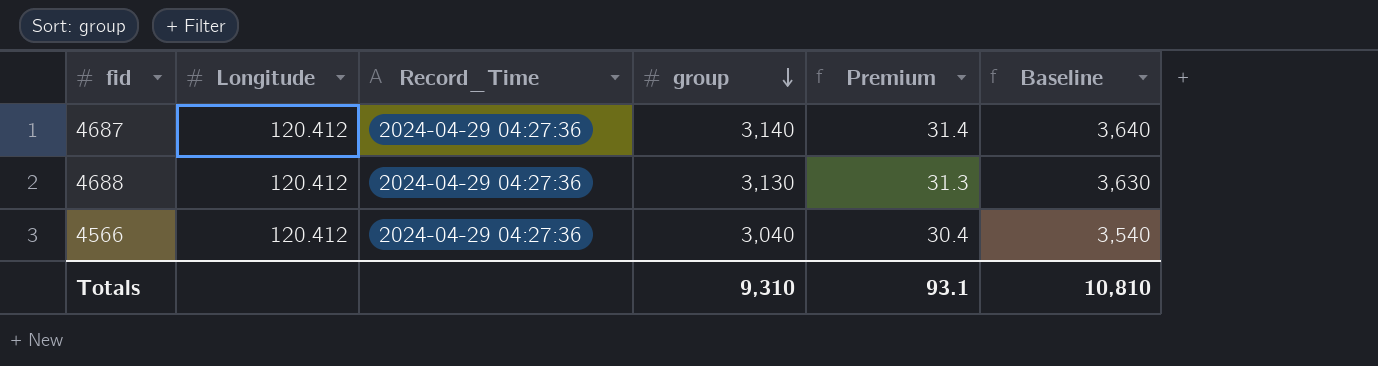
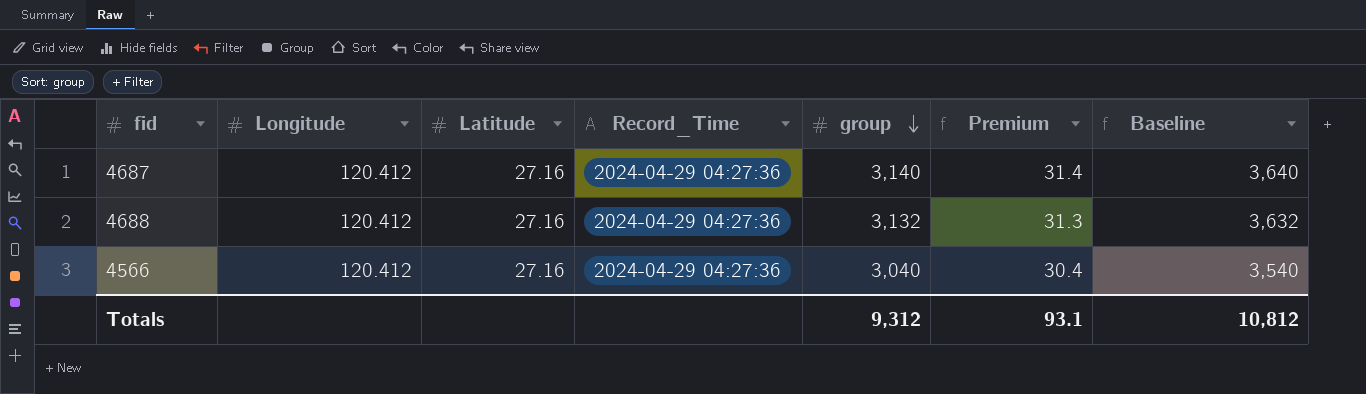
column Latitude | position: none -> 3
4688 | group: 3,130 -> 3,132
4688 | Baseline: 3,630 -> 3,632
Totals | group: 9,310 -> 9,312
Totals | Baseline: 10,810 -> 10,812

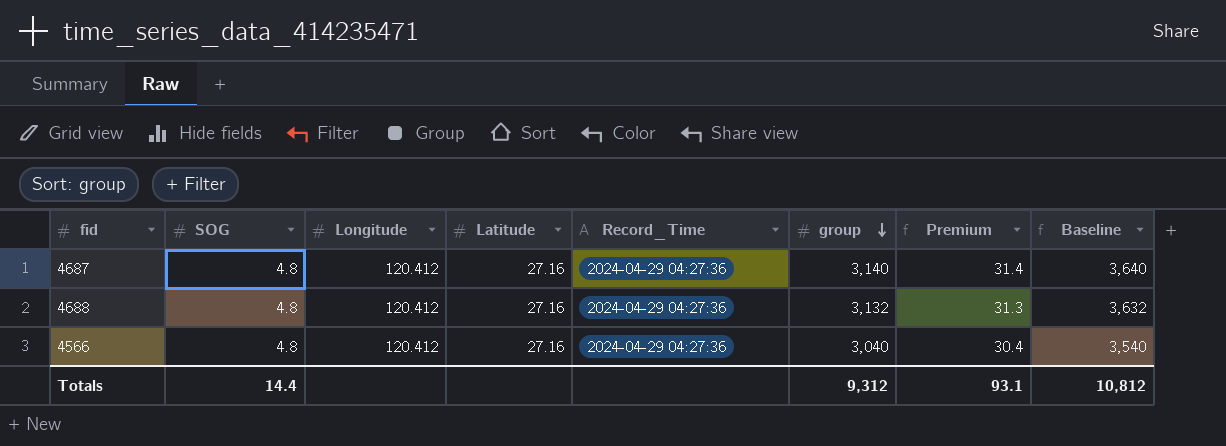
column SOG | position: none -> 2

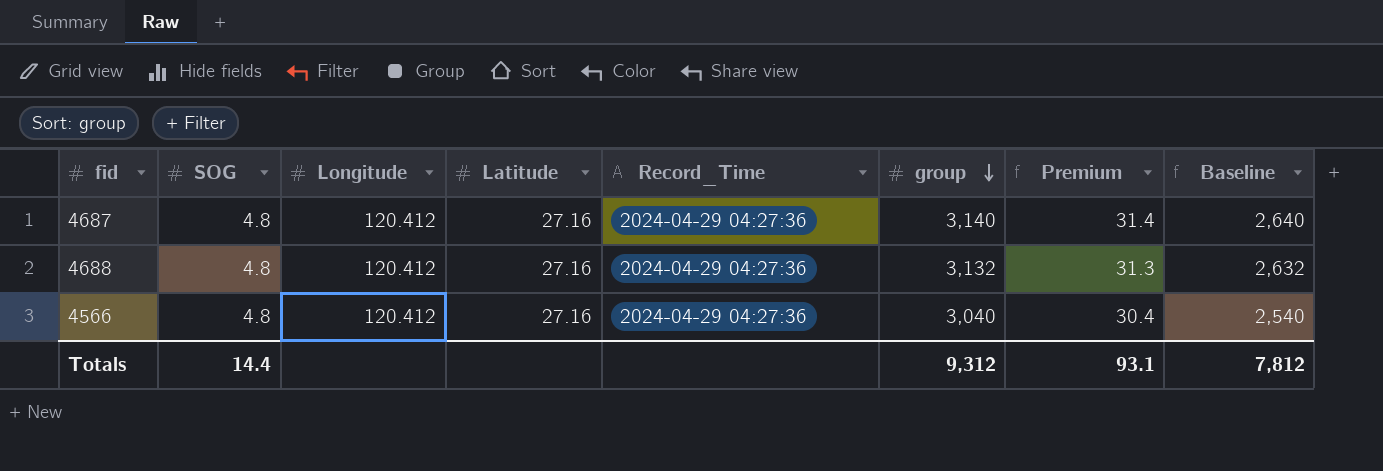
column Baseline | formula: [group] + 500 -> [group] - 500
Totals | Baseline: 10,812 -> 7,812

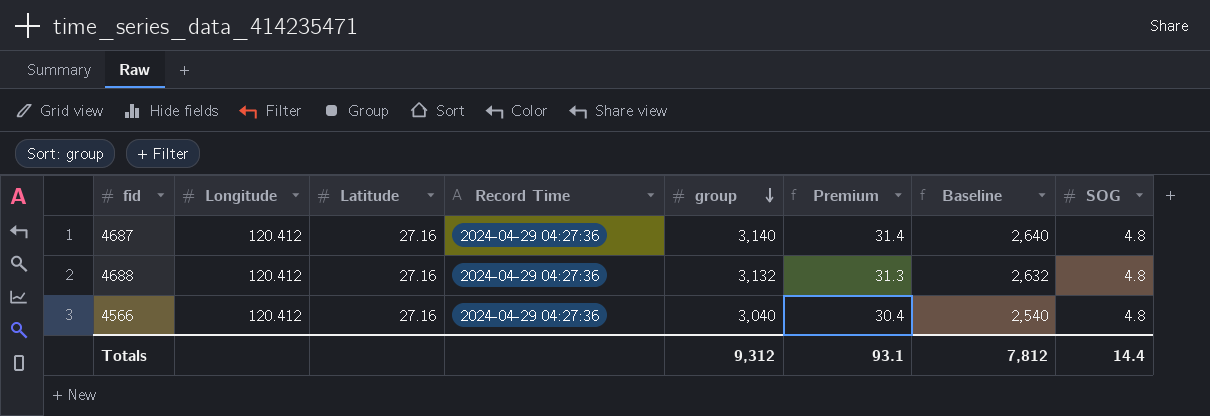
column name: Record_Time -> Record Time
column SOG | position: 2 -> 8

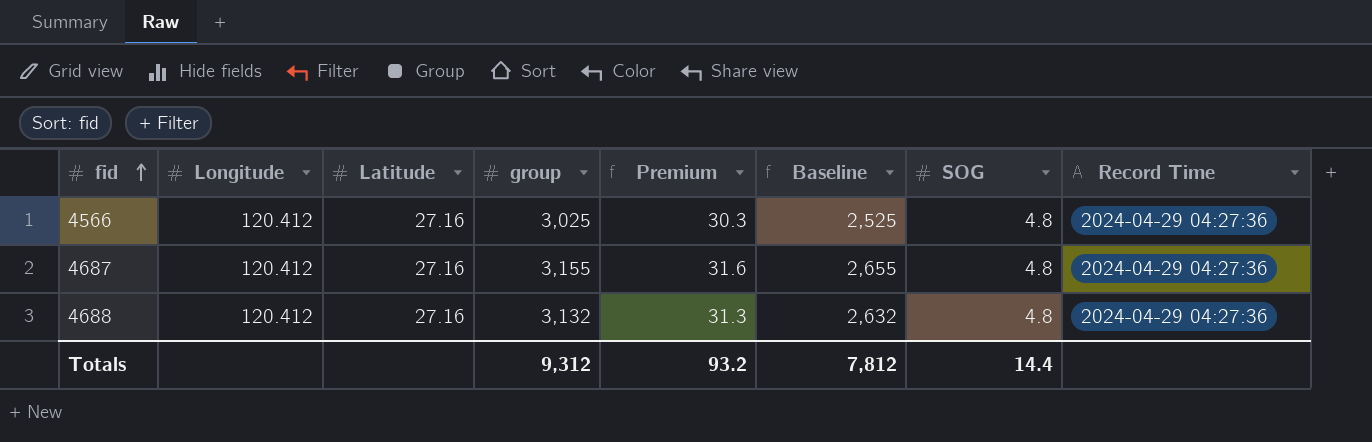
row order: group descending -> fid ascending
column Record Time | position: 4 -> 8
4566 | group: 3,040 -> 3,025
4566 | Premium: 30.4 -> 30.3
4566 | Baseline: 2,540 -> 2,525
4687 | group: 3,140 -> 3,155
4687 | Premium: 31.4 -> 31.6
4687 | Baseline: 2,640 -> 2,655
Totals | Premium: 93.1 -> 93.2

